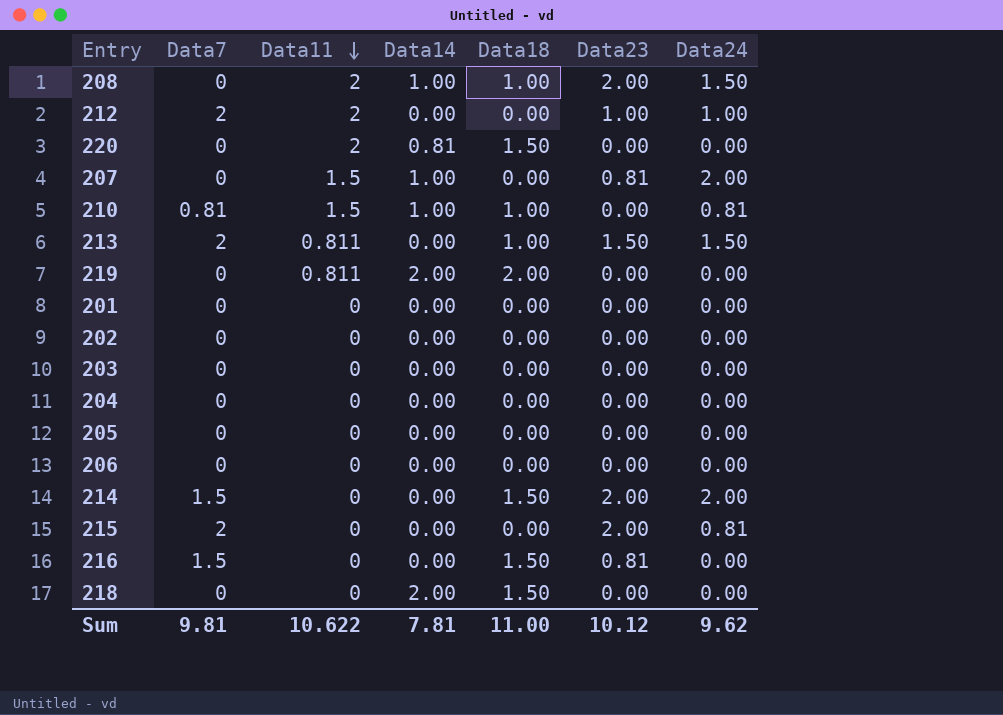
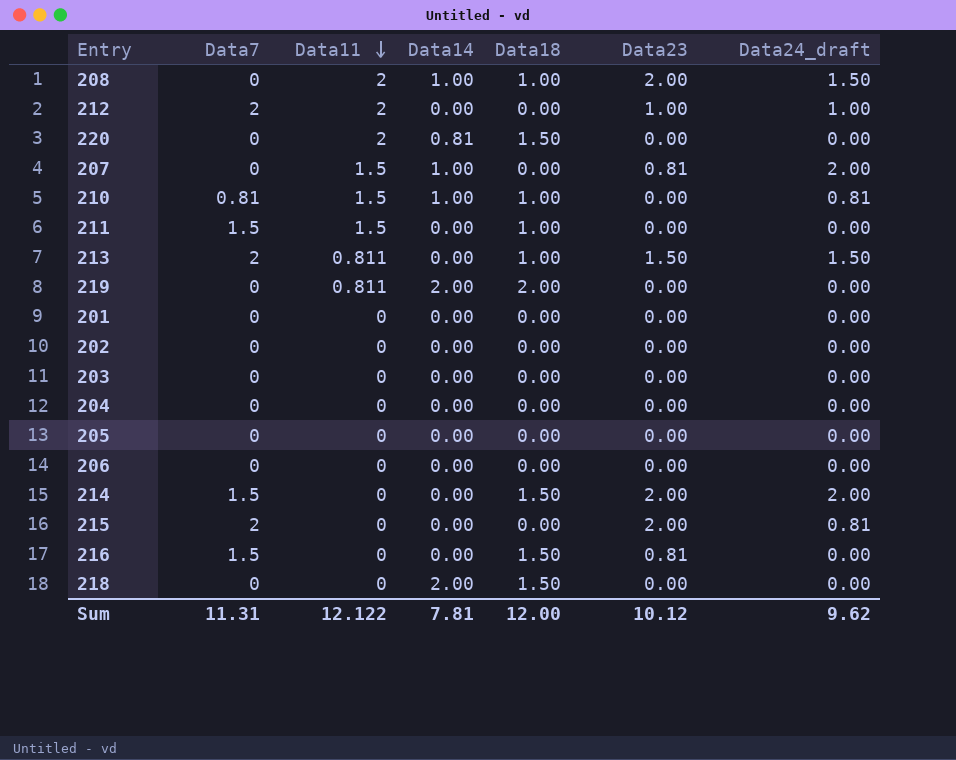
column name: Data24 -> Data24_draft
row 211: none -> 1.5 | 1.5 | 0.00 | 1.00 | 0.00 | 0.00
Sum | Data7: 9.81 -> 11.31
Sum | Data11: 10.622 -> 12.122
Sum | Data18: 11.00 -> 12.00

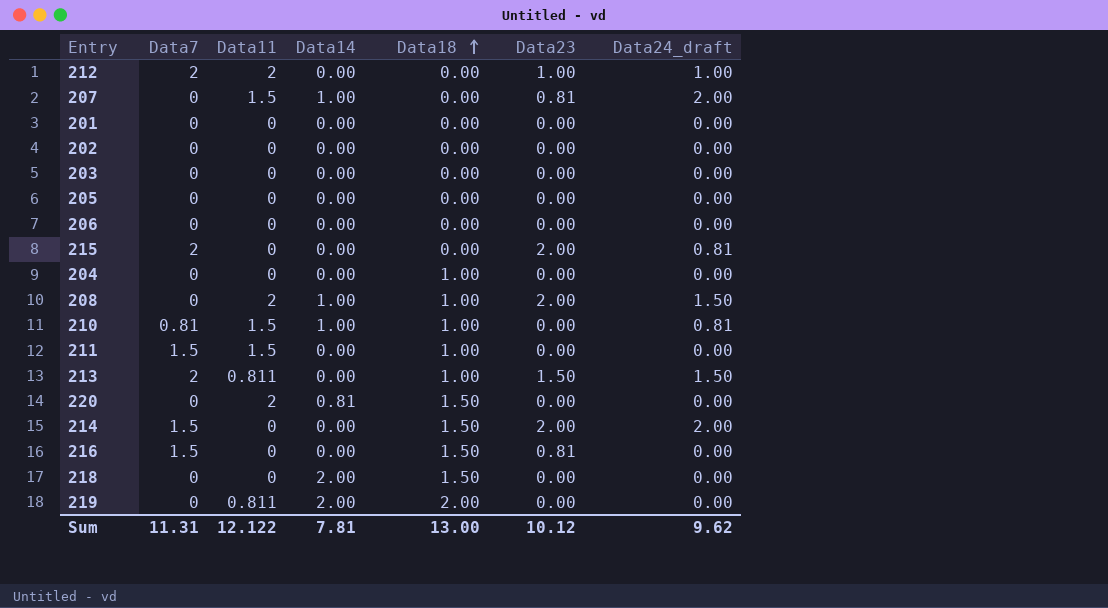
row order: Data11 descending -> Data18 ascending
204 | Data18: 0.00 -> 1.00
Sum | Data18: 12.00 -> 13.00

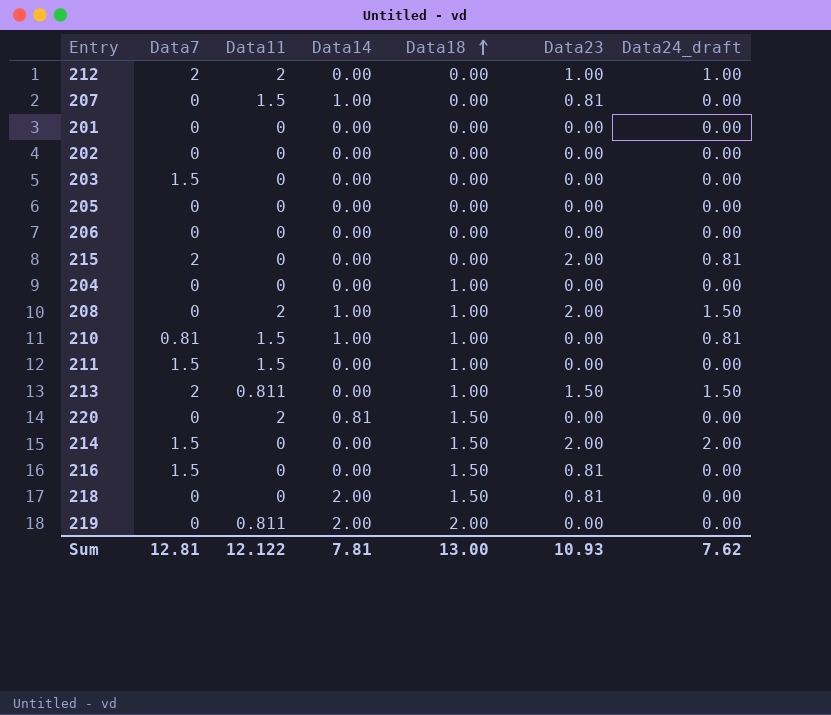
207 | Data24_draft: 2.00 -> 0.00
203 | Data7: 0 -> 1.5
218 | Data23: 0.00 -> 0.81
Sum | Data7: 11.31 -> 12.81
Sum | Data23: 10.12 -> 10.93
Sum | Data24_draft: 9.62 -> 7.62

